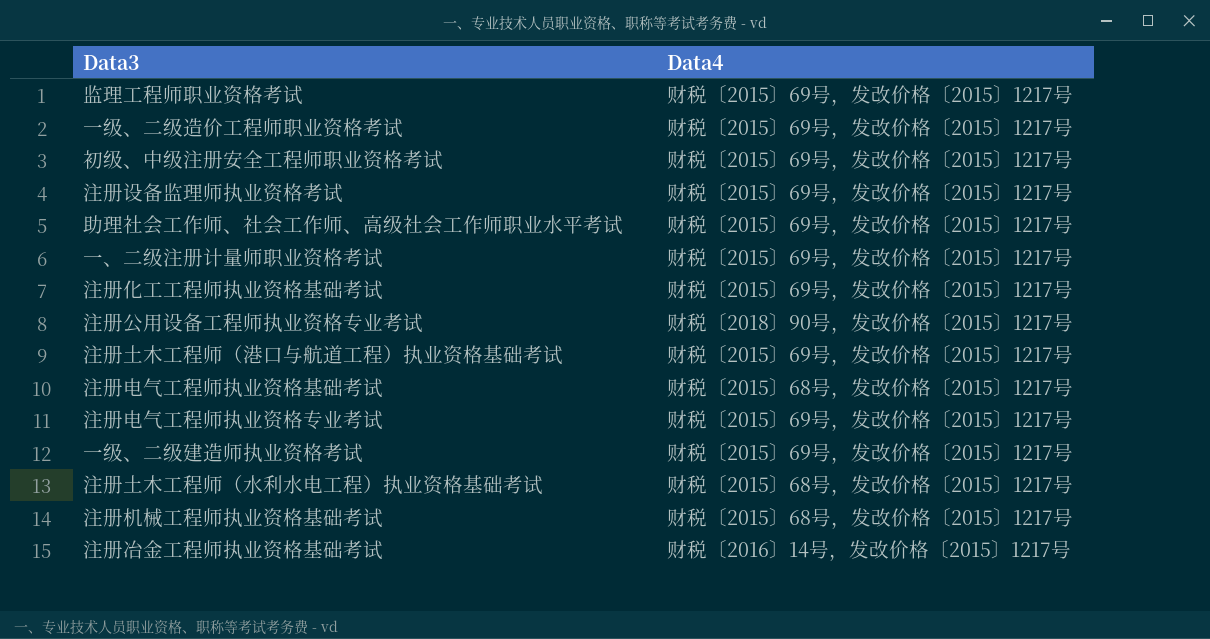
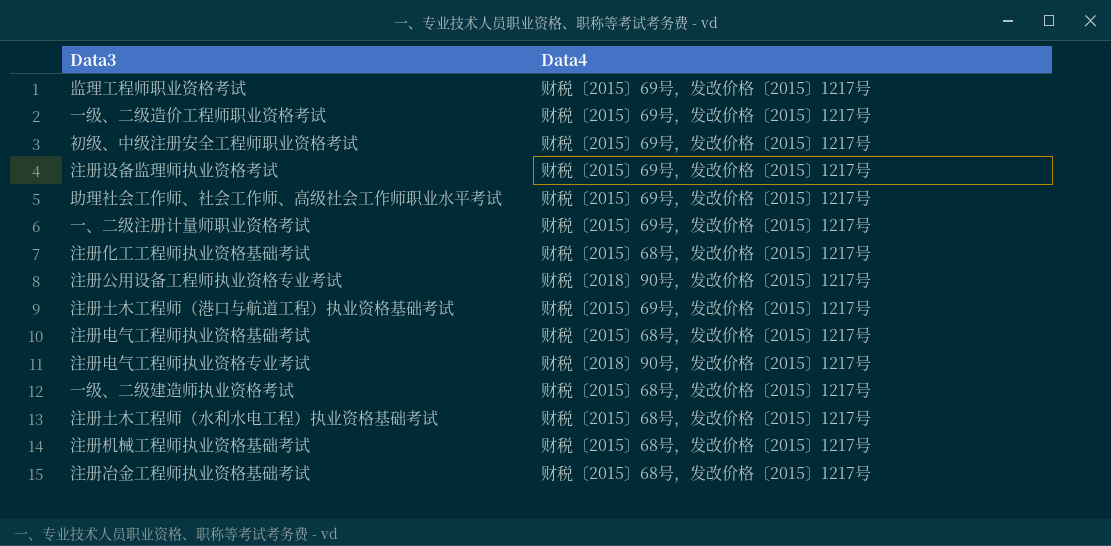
注册化工工程师执业资格基础考试 | Data4: 财税〔2015〕69号，发改价格〔2015〕1217号 -> 财税〔2015〕68号，发改价格〔2015〕1217号
注册电气工程师执业资格专业考试 | Data4: 财税〔2015〕69号，发改价格〔2015〕1217号 -> 财税〔2018〕90号，发改价格〔2015〕1217号
一级、二级建造师执业资格考试 | Data4: 财税〔2015〕69号，发改价格〔2015〕1217号 -> 财税〔2015〕68号，发改价格〔2015〕1217号
注册冶金工程师执业资格基础考试 | Data4: 财税〔2016〕14号，发改价格〔2015〕1217号 -> 财税〔2015〕68号，发改价格〔2015〕1217号

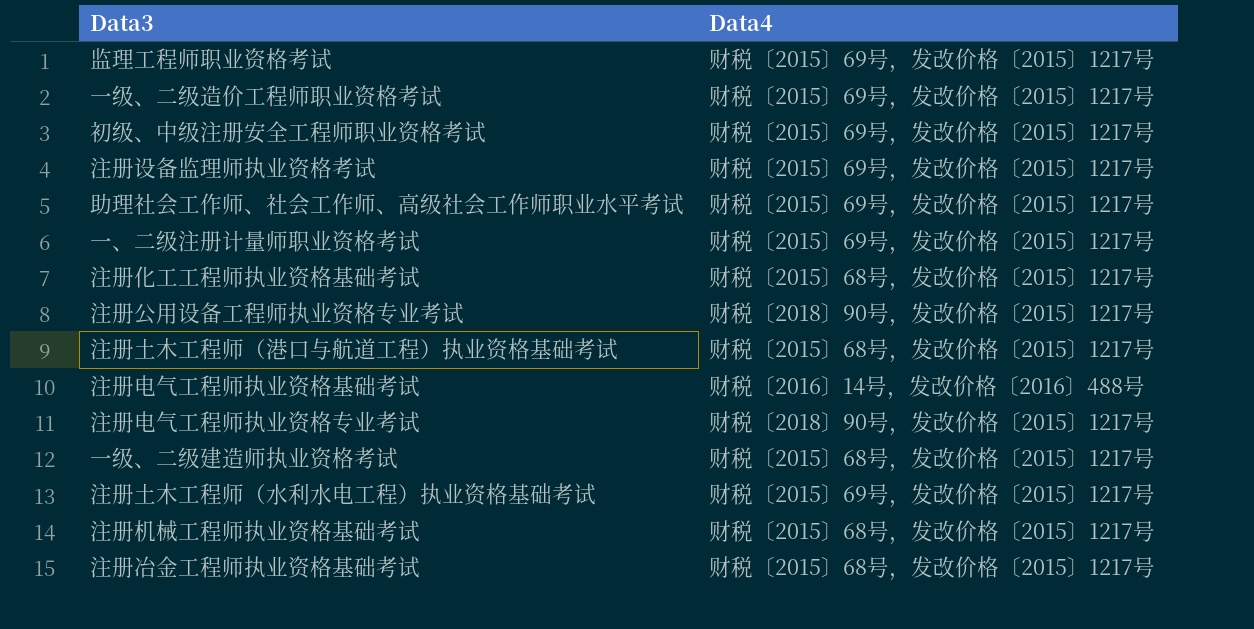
注册土木工程师（港口与航道工程）执业资格基础考试 | Data4: 财税〔2015〕69号，发改价格〔2015〕1217号 -> 财税〔2015〕68号，发改价格〔2015〕1217号
注册电气工程师执业资格基础考试 | Data4: 财税〔2015〕68号，发改价格〔2015〕1217号 -> 财税〔2016〕14号，发改价格〔2016〕488号
注册土木工程师（水利水电工程）执业资格基础考试 | Data4: 财税〔2015〕68号，发改价格〔2015〕1217号 -> 财税〔2015〕69号，发改价格〔2015〕1217号

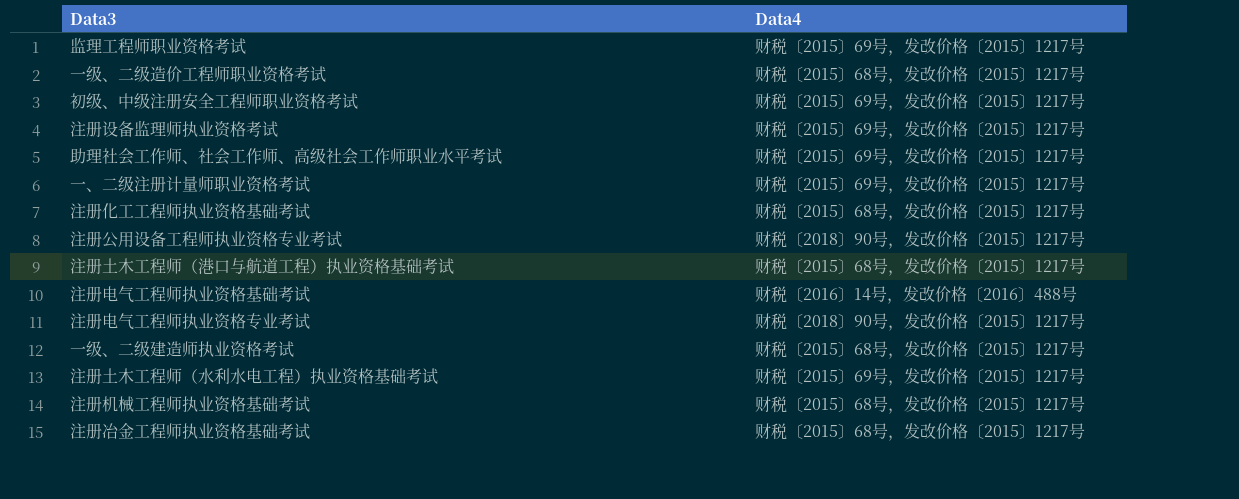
一级、二级造价工程师职业资格考试 | Data4: 财税〔2015〕69号，发改价格〔2015〕1217号 -> 财税〔2015〕68号，发改价格〔2015〕1217号

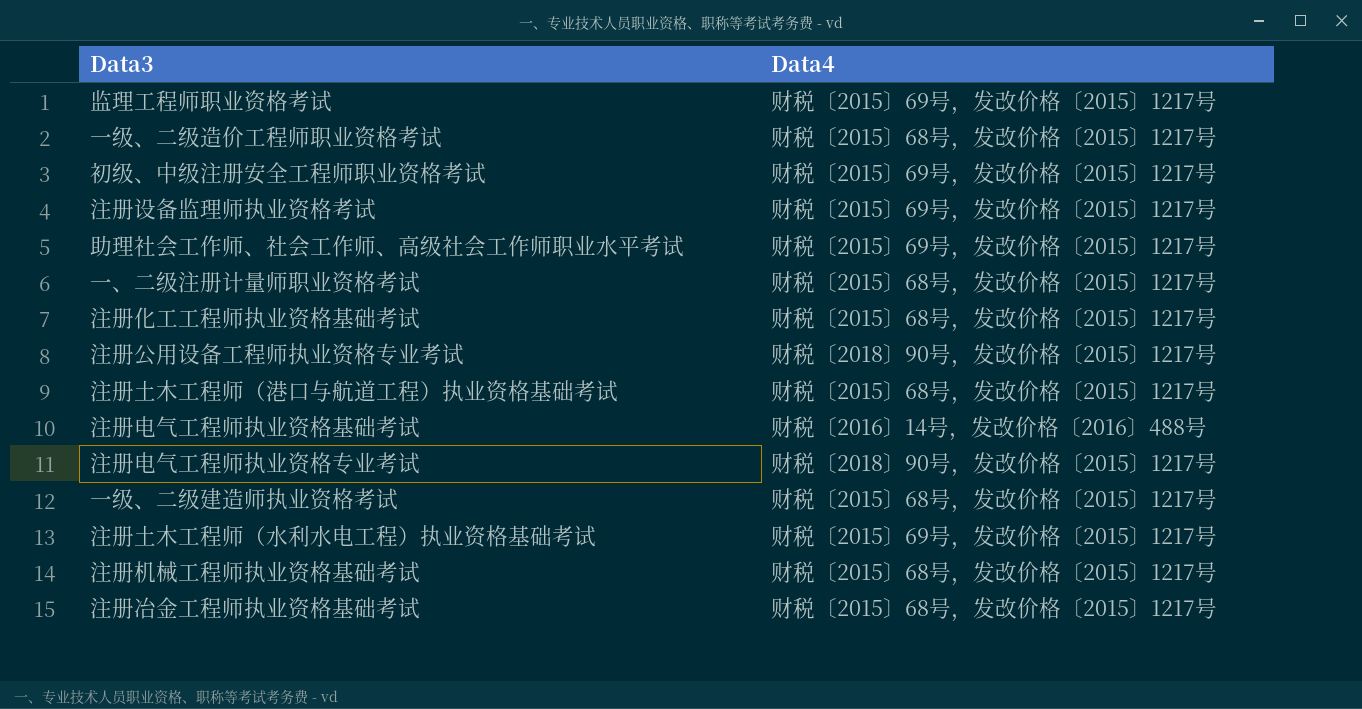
一、二级注册计量师职业资格考试 | Data4: 财税〔2015〕69号，发改价格〔2015〕1217号 -> 财税〔2015〕68号，发改价格〔2015〕1217号

